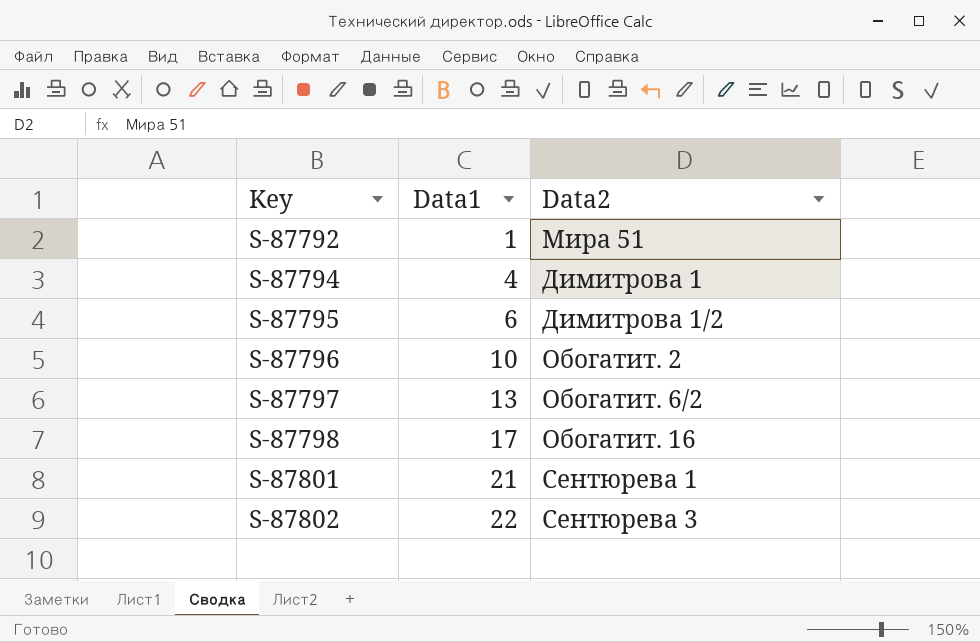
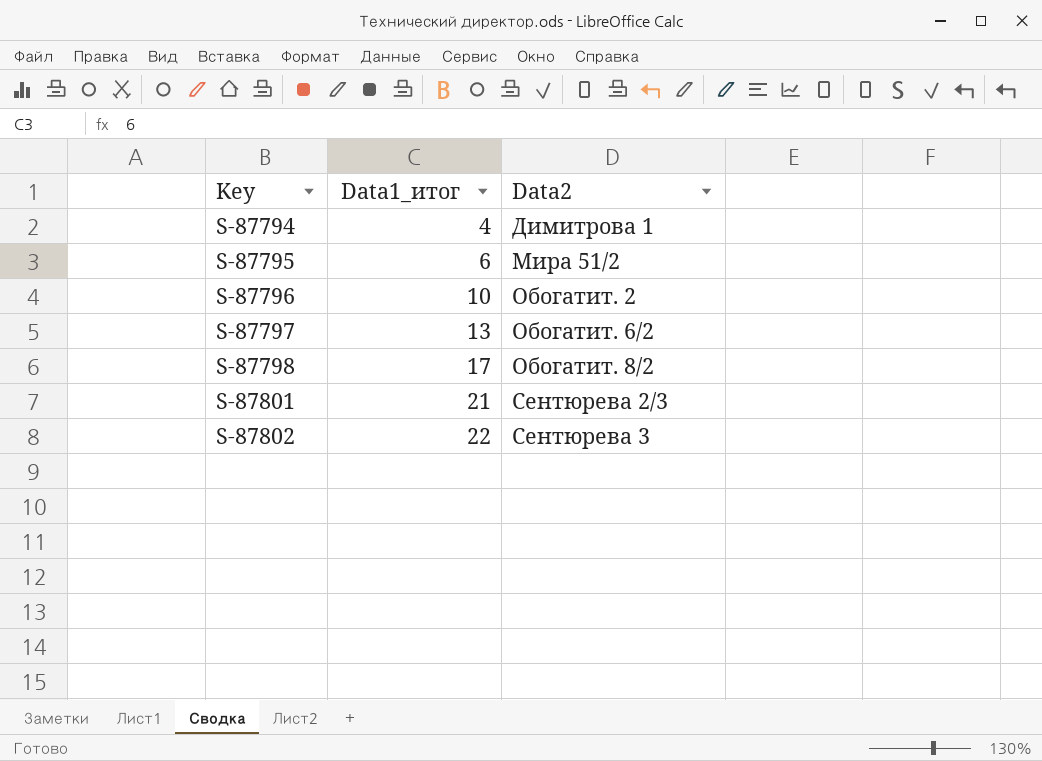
column name: Data1 -> Data1_итог
row S-87792: 1 | Мира 51 -> none
S-87795 | Data2: Димитрова 1/2 -> Мира 51/2
S-87798 | Data2: Обогатит. 16 -> Обогатит. 8/2
S-87801 | Data2: Сентюрева 1 -> Сентюрева 2/3

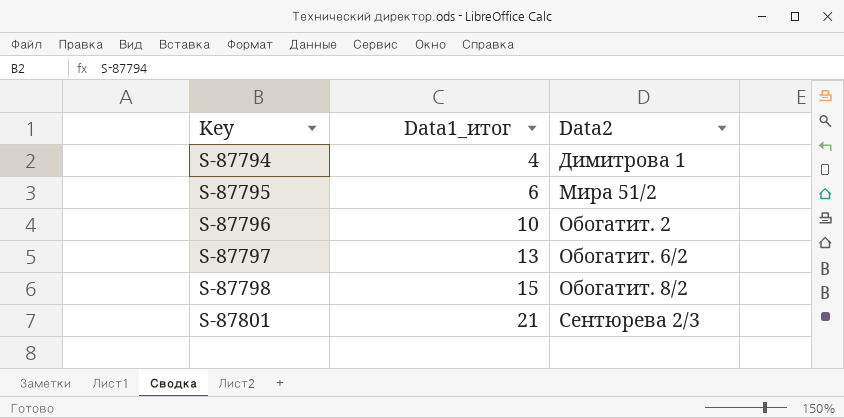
row S-87802: 22 | Сентюрева 3 -> none
S-87798 | Data1_итог: 17 -> 15

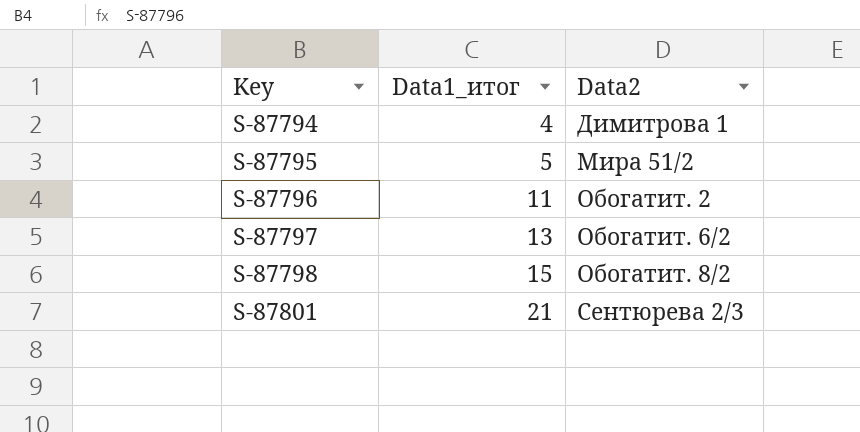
S-87795 | Data1_итог: 6 -> 5
S-87796 | Data1_итог: 10 -> 11

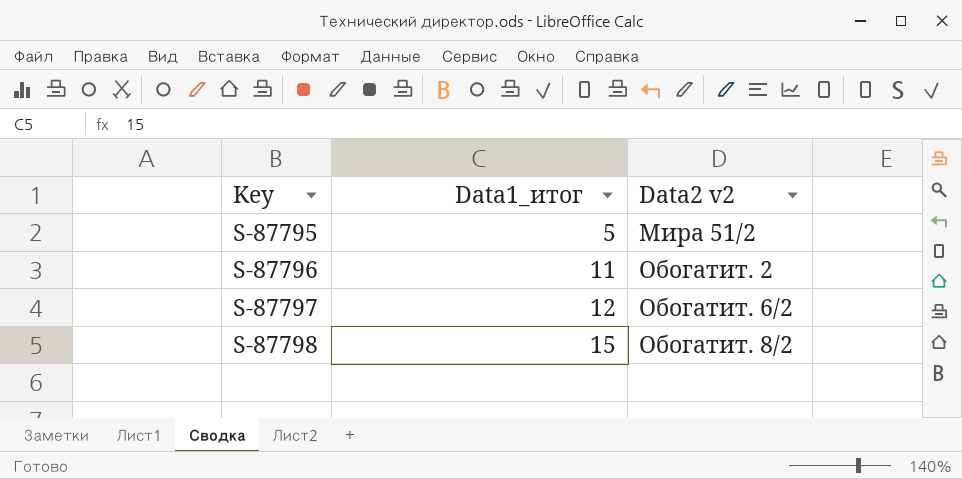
column name: Data2 -> Data2 v2
row S-87794: 4 | Димитрова 1 -> none
row S-87801: 21 | Сентюрева 2/3 -> none
S-87797 | Data1_итог: 13 -> 12

